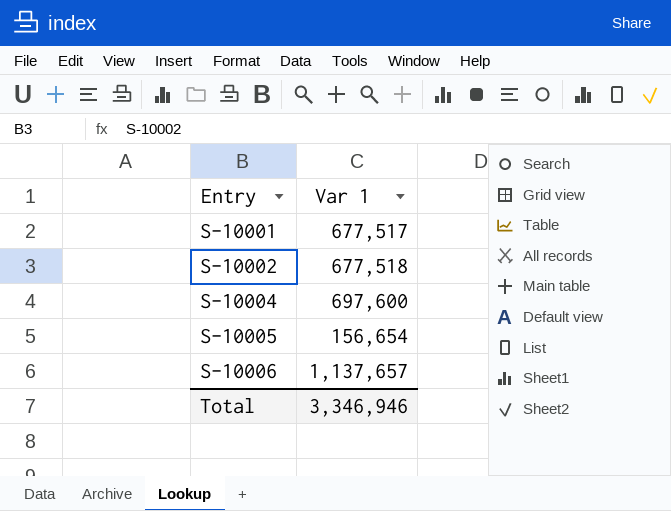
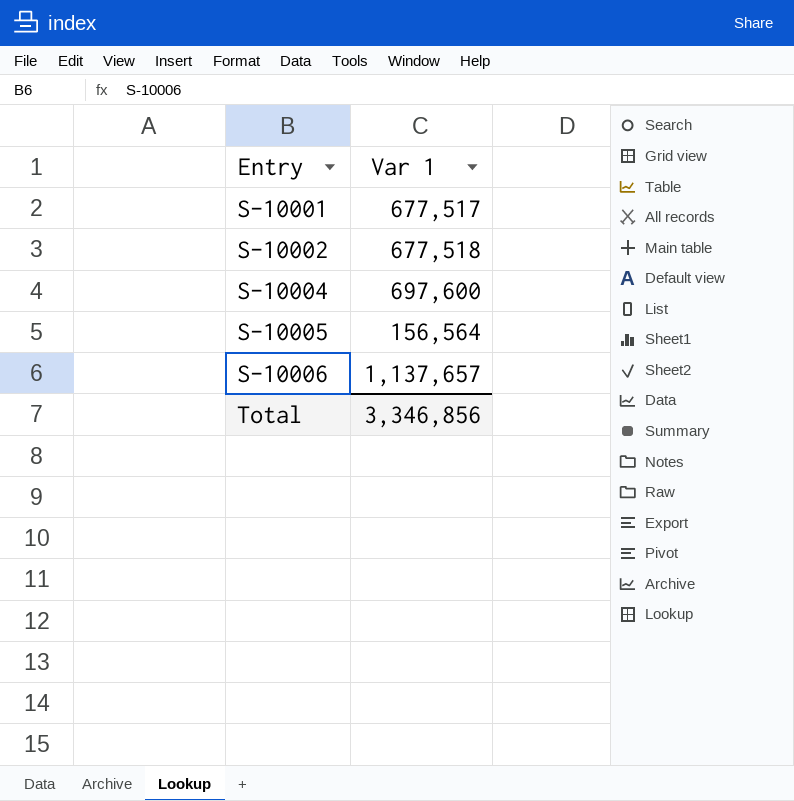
S-10005 | Var 1: 156,654 -> 156,564
Total | Var 1: 3,346,946 -> 3,346,856

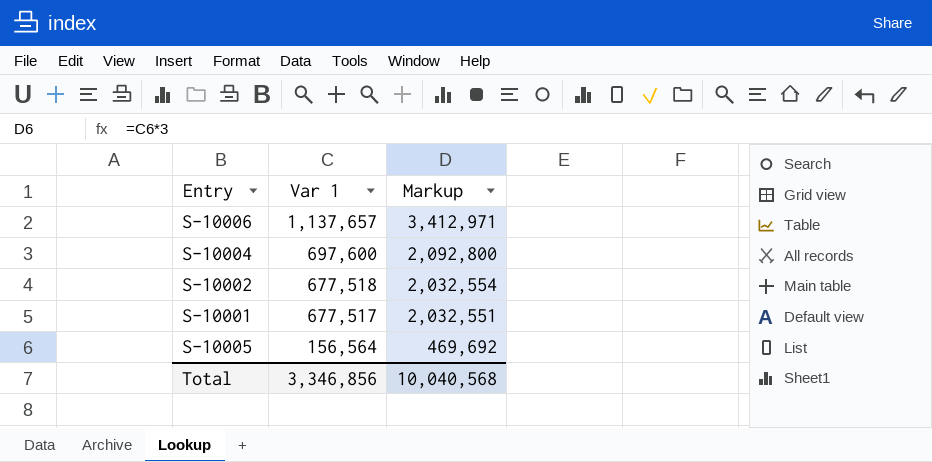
row order: Entry ascending -> Var 1 descending
column Markup | formula: none -> [Var 1] * 3

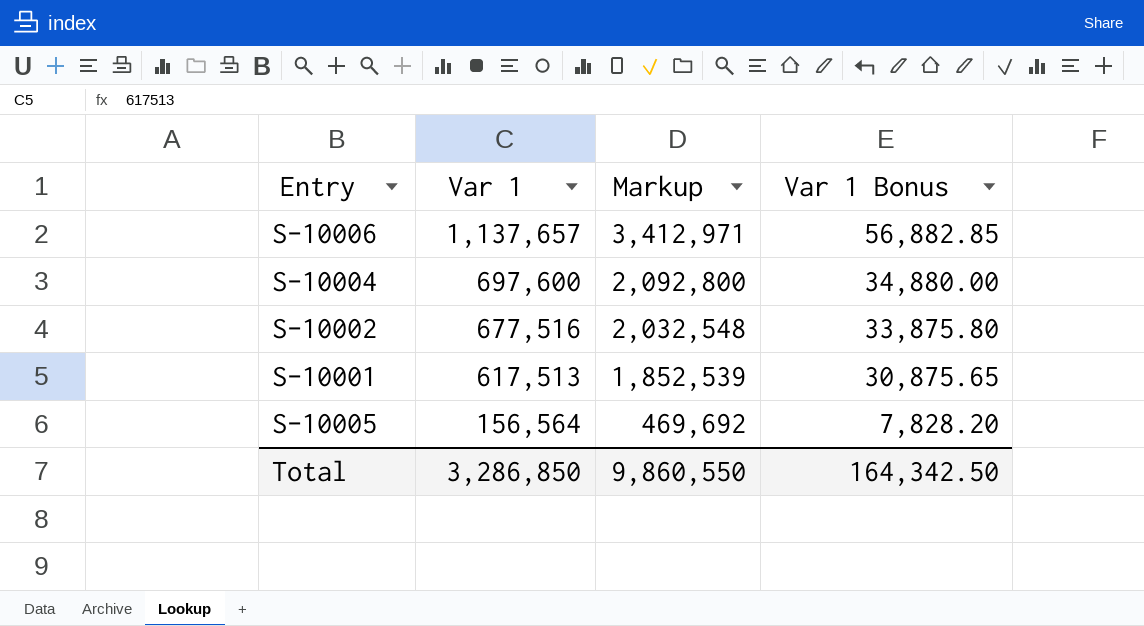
column Var 1 Bonus | formula: none -> [Var 1] * 0.05
S-10002 | Var 1: 677,518 -> 677,516
S-10002 | Markup: 2,032,554 -> 2,032,548
S-10001 | Var 1: 677,517 -> 617,513
S-10001 | Markup: 2,032,551 -> 1,852,539
Total | Var 1: 3,346,856 -> 3,286,850
Total | Markup: 10,040,568 -> 9,860,550

